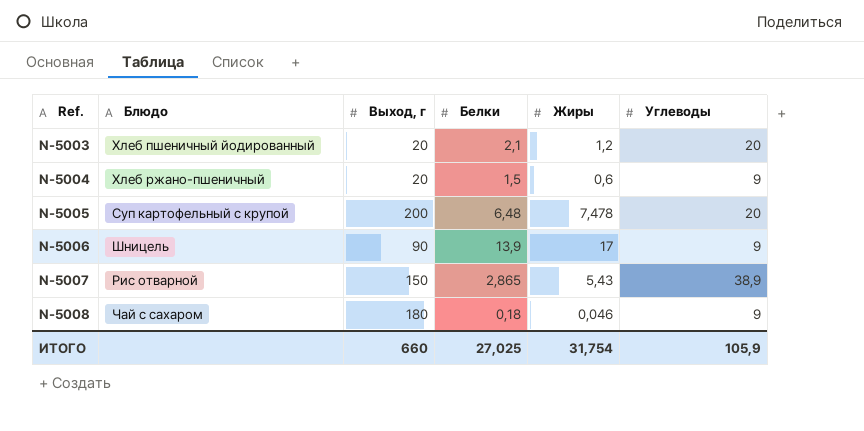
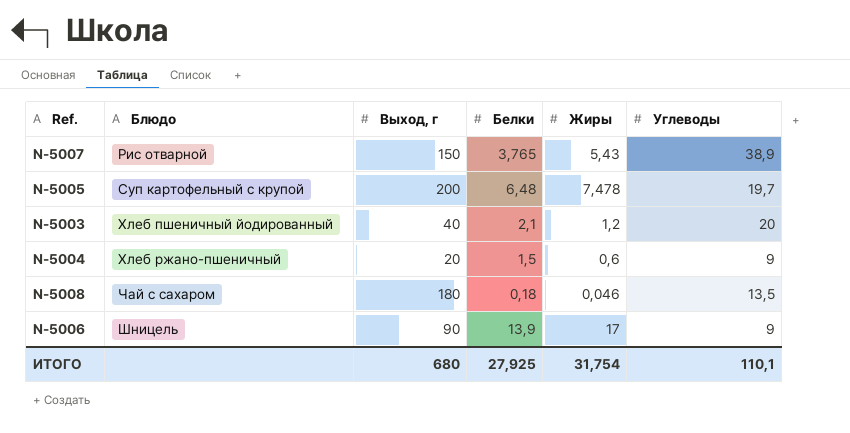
row order: Ref. ascending -> Блюдо ascending
N-5007 | Белки: 2,865 -> 3,765
N-5005 | Углеводы: 20 -> 19,7
N-5003 | Выход, г: 20 -> 40
N-5008 | Углеводы: 9 -> 13,5
ИТОГО | Выход, г: 660 -> 680
ИТОГО | Белки: 27,025 -> 27,925
ИТОГО | Углеводы: 105,9 -> 110,1

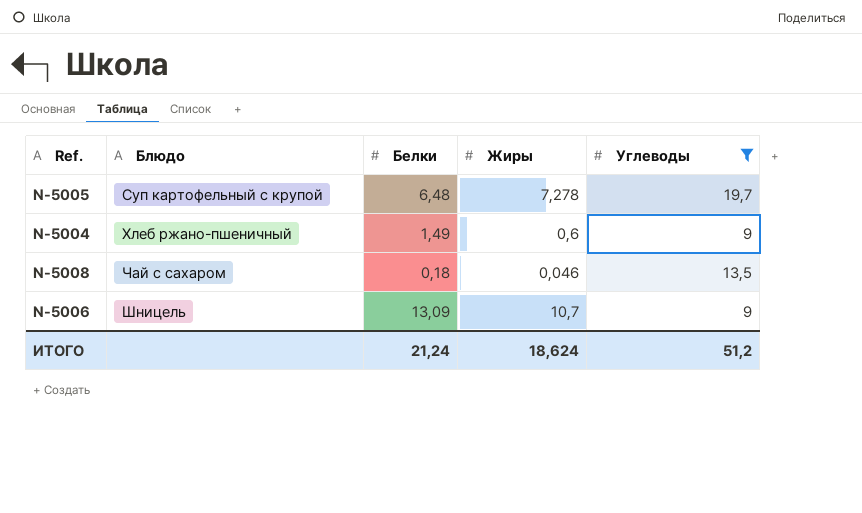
filter: none -> Углеводы <= 19,7
column Выход, г | position: 3 -> none
N-5005 | Жиры: 7,478 -> 7,278
N-5004 | Белки: 1,5 -> 1,49
N-5006 | Белки: 13,9 -> 13,09
N-5006 | Жиры: 17 -> 10,7
ИТОГО | Белки: 27,925 -> 21,24
ИТОГО | Жиры: 31,754 -> 18,624
ИТОГО | Углеводы: 110,1 -> 51,2

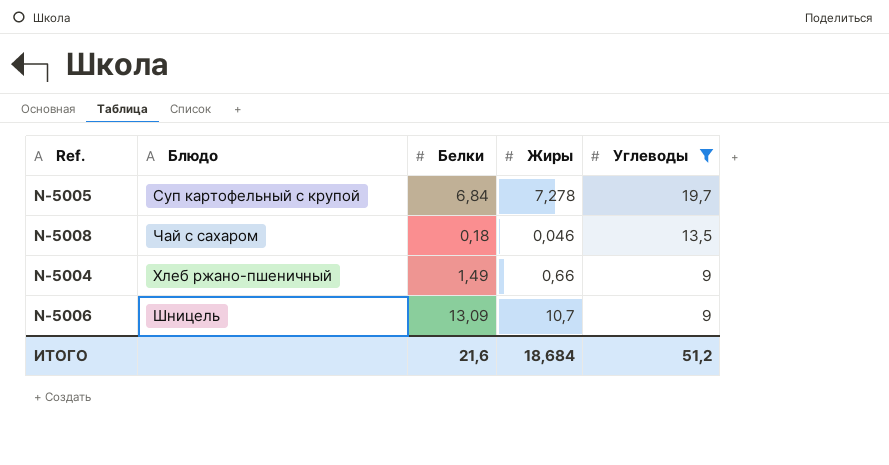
row order: Блюдо ascending -> Углеводы descending
N-5005 | Белки: 6,48 -> 6,84
N-5004 | Жиры: 0,6 -> 0,66
ИТОГО | Белки: 21,24 -> 21,6
ИТОГО | Жиры: 18,624 -> 18,684

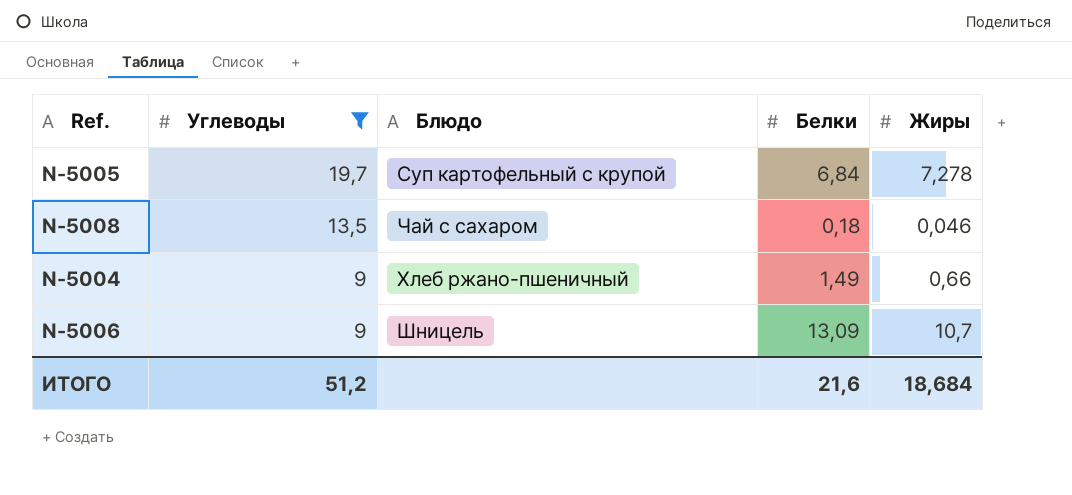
column Углеводы | position: 5 -> 2

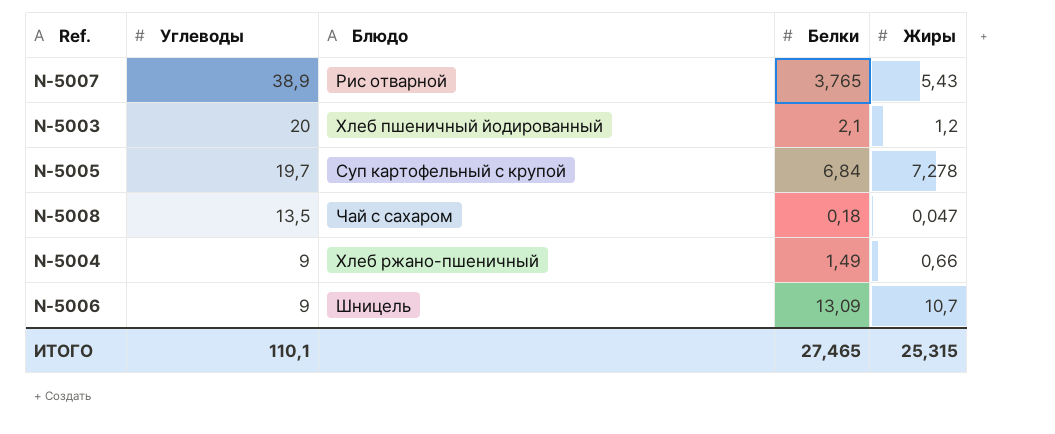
filter: Углеводы <= 19,7 -> none
N-5008 | Жиры: 0,046 -> 0,047
ИТОГО | Углеводы: 51,2 -> 110,1
ИТОГО | Белки: 21,6 -> 27,465
ИТОГО | Жиры: 18,684 -> 25,315

